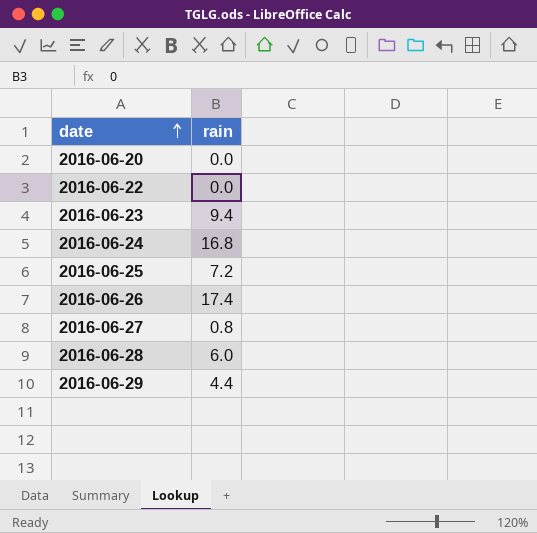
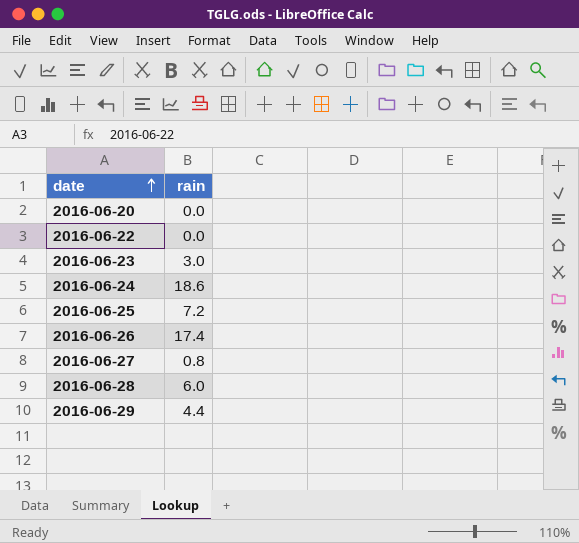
2016-06-23 | rain: 9.4 -> 3.0
2016-06-24 | rain: 16.8 -> 18.6

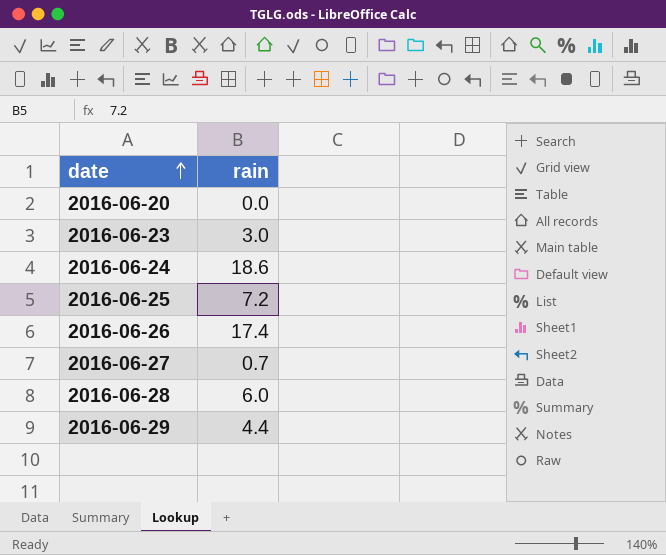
row 2016-06-22: 0.0 -> none
2016-06-27 | rain: 0.8 -> 0.7

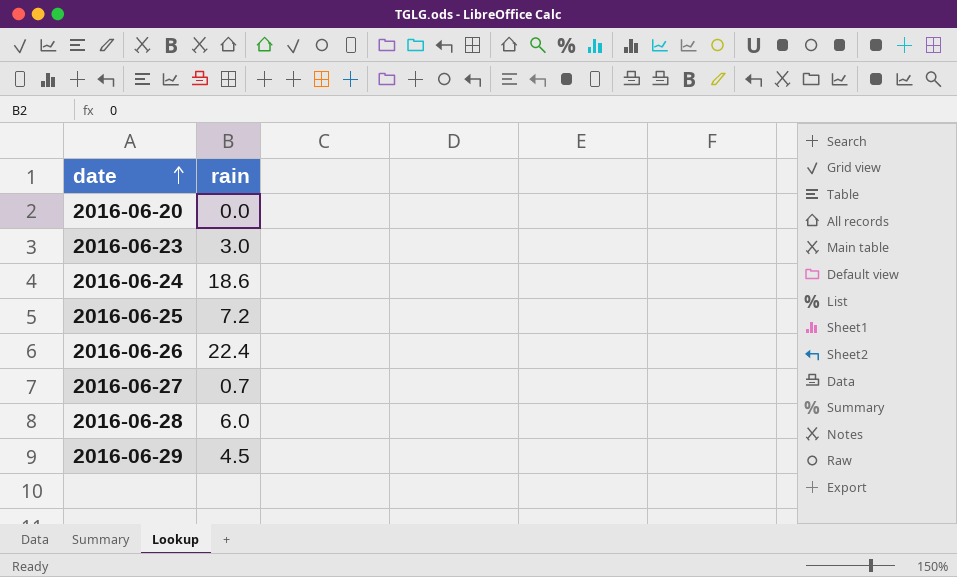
2016-06-26 | rain: 17.4 -> 22.4
2016-06-29 | rain: 4.4 -> 4.5

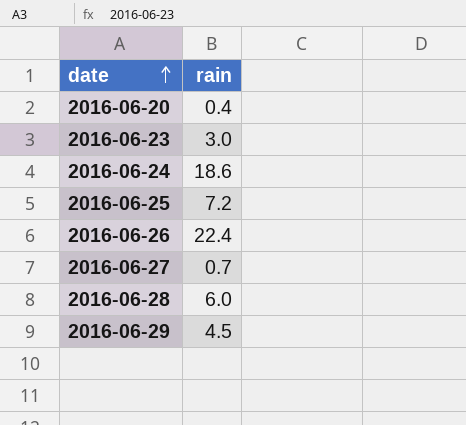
2016-06-20 | rain: 0.0 -> 0.4

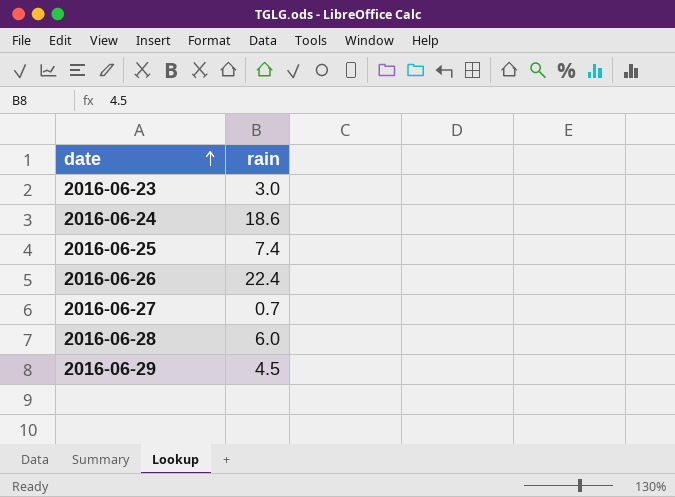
row 2016-06-20: 0.4 -> none
2016-06-25 | rain: 7.2 -> 7.4

